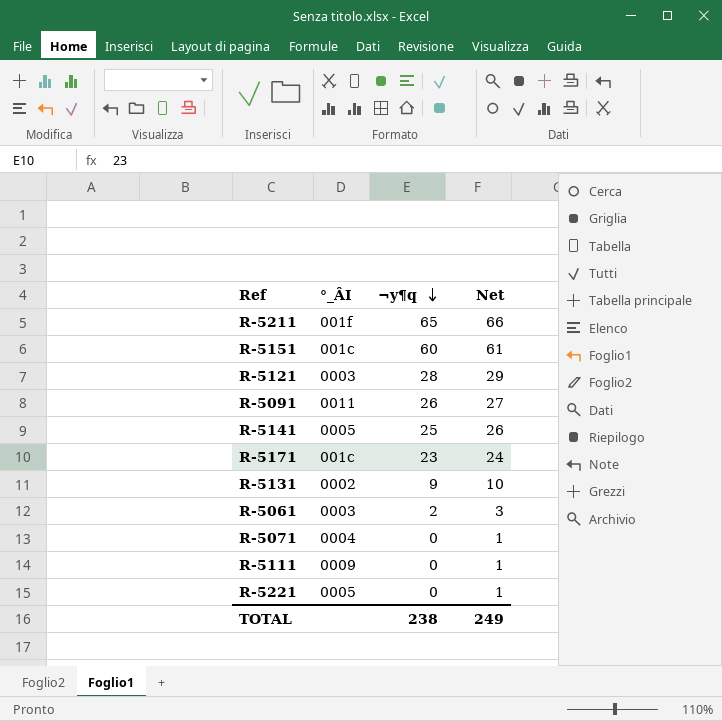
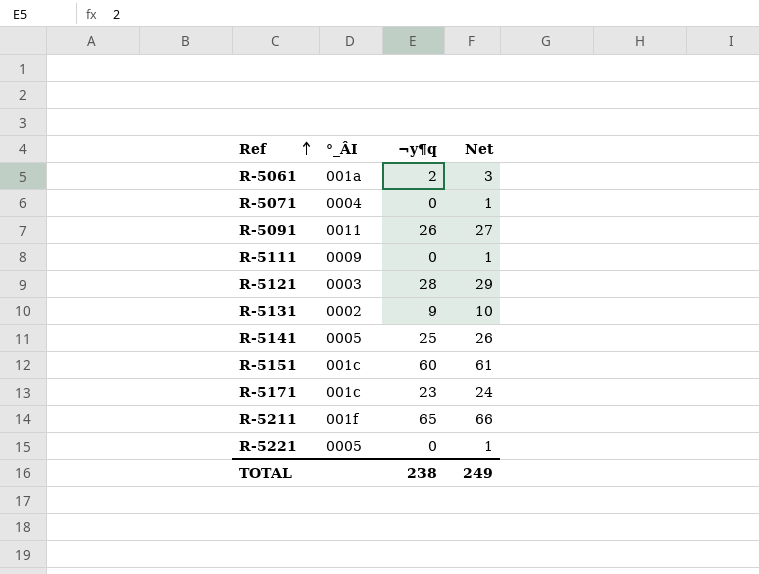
row order: ¬y¶q descending -> Ref ascending
R-5061 | °_ÂI: 0003 -> 001a

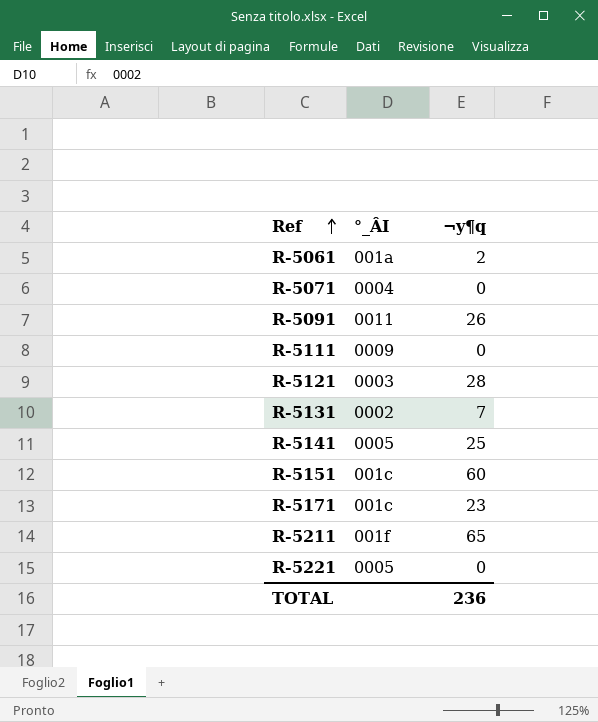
column Net | formula: [¬y¶q] + 1 -> none
R-5131 | ¬y¶q: 9 -> 7
TOTAL | ¬y¶q: 238 -> 236

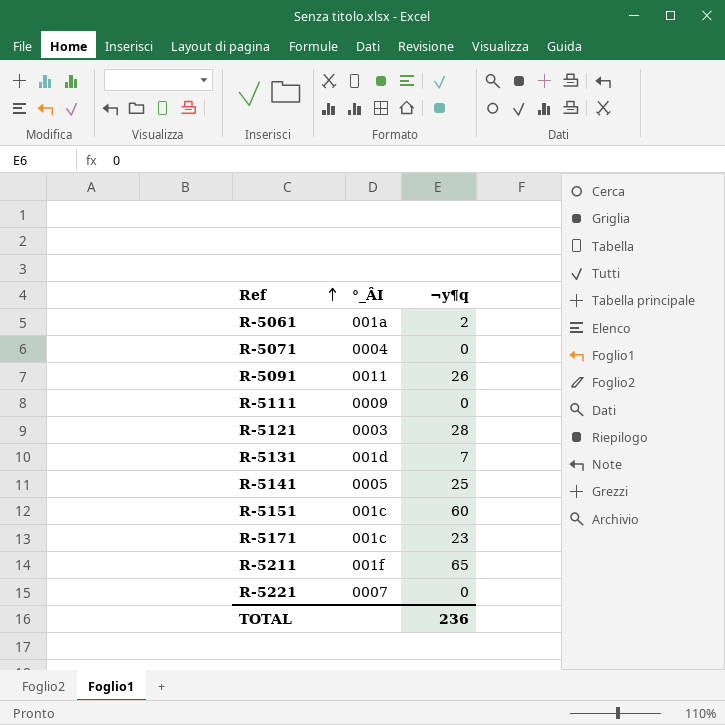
R-5131 | °_ÂI: 0002 -> 001d
R-5221 | °_ÂI: 0005 -> 0007

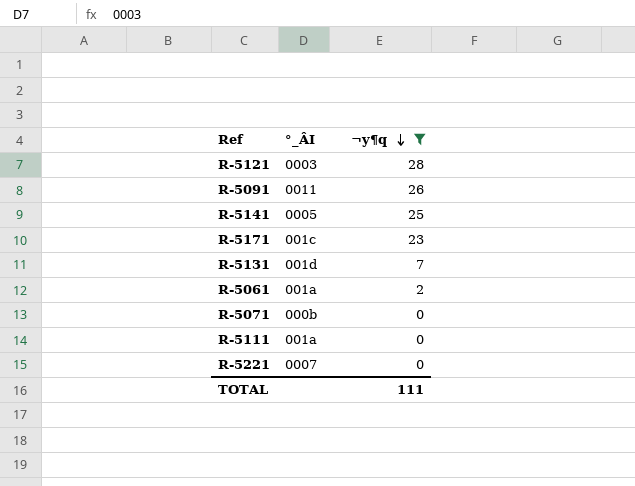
filter: none -> ¬y¶q <= 28
row order: Ref ascending -> ¬y¶q descending
R-5071 | °_ÂI: 0004 -> 000b
R-5111 | °_ÂI: 0009 -> 001a
TOTAL | ¬y¶q: 236 -> 111

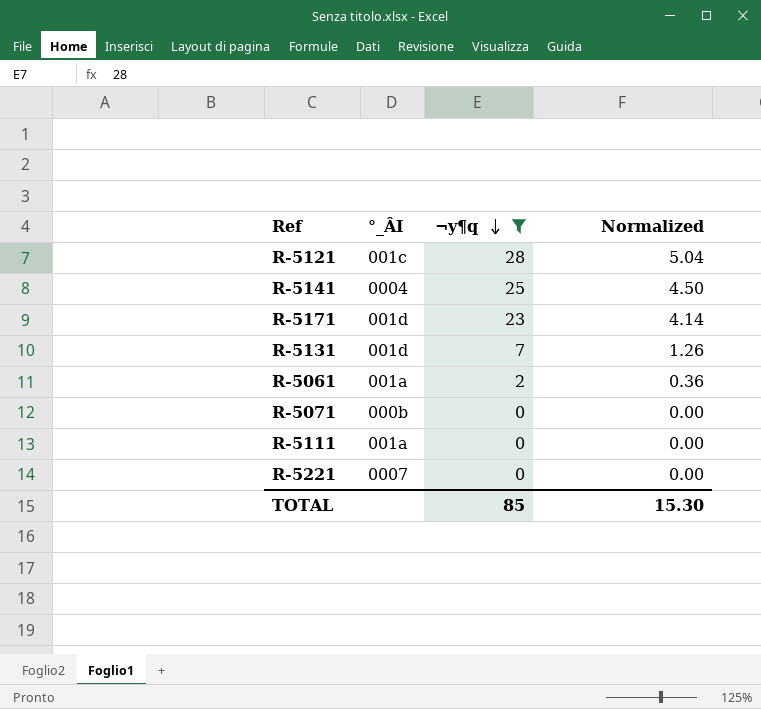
column Normalized | formula: none -> [¬y¶q] * 0.18
row R-5091: 0011 | 26 -> none
R-5121 | °_ÂI: 0003 -> 001c
R-5141 | °_ÂI: 0005 -> 0004
R-5171 | °_ÂI: 001c -> 001d
TOTAL | ¬y¶q: 111 -> 85

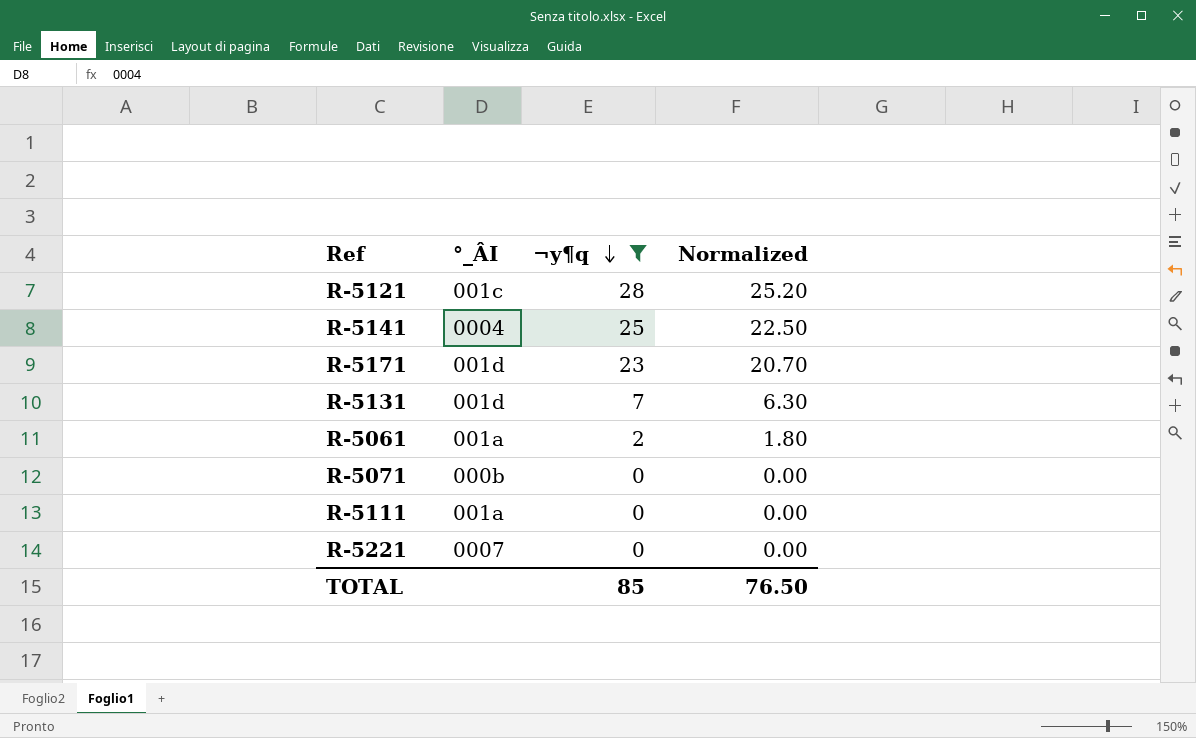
column Normalized | formula: [¬y¶q] * 0.18 -> [¬y¶q] * 0.9
TOTAL | Normalized: 15.30 -> 76.50

